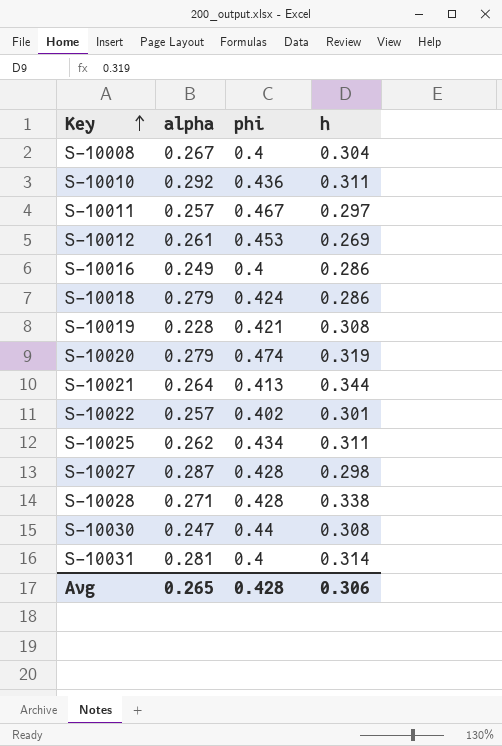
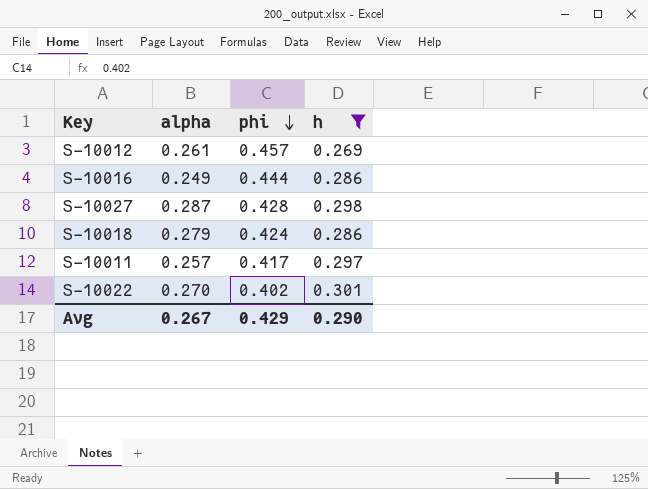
filter: none -> h <= 0.301
row order: Key ascending -> phi descending
S-10012 | phi: 0.453 -> 0.457
S-10016 | phi: 0.4 -> 0.444
S-10011 | phi: 0.467 -> 0.417
S-10022 | alpha: 0.257 -> 0.270
Avg | alpha: 0.265 -> 0.267
Avg | phi: 0.428 -> 0.429
Avg | h: 0.306 -> 0.290

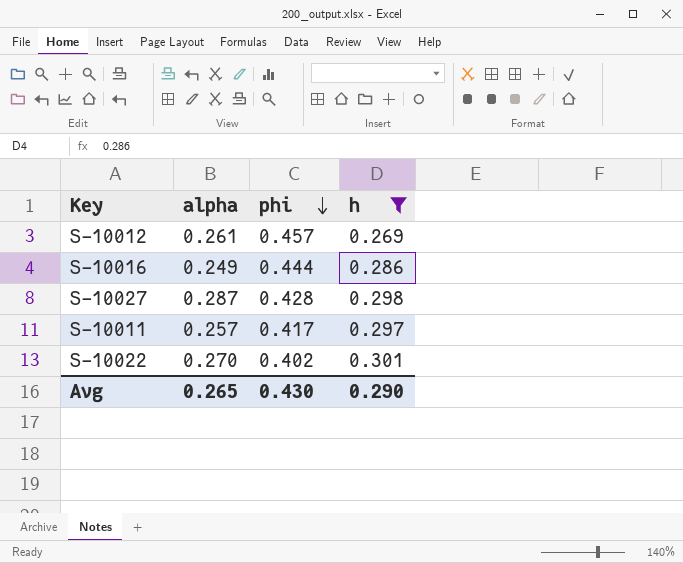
row S-10018: 0.279 | 0.424 | 0.286 -> none
Avg | alpha: 0.267 -> 0.265
Avg | phi: 0.429 -> 0.430

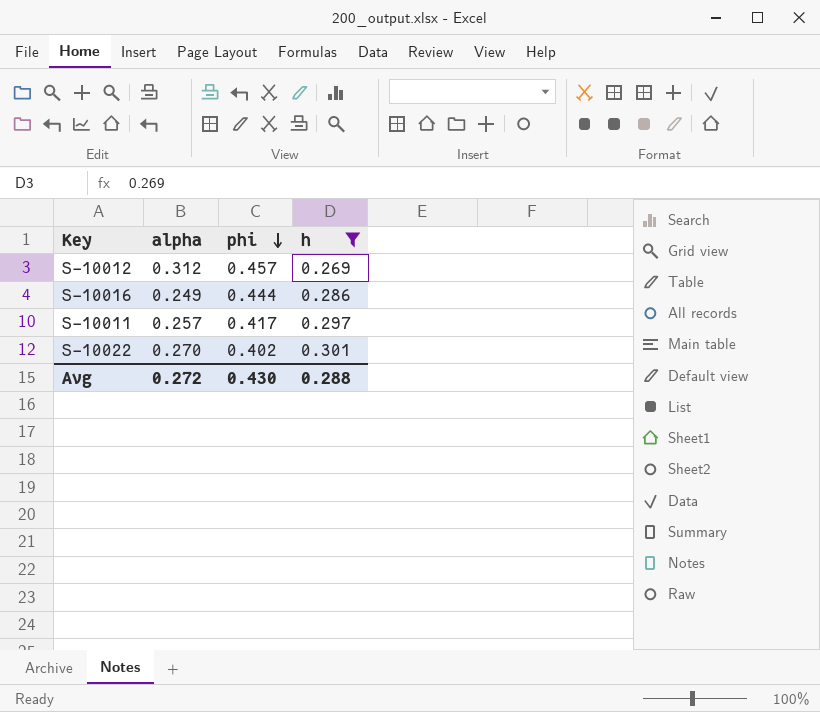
row S-10027: 0.287 | 0.428 | 0.298 -> none
S-10012 | alpha: 0.261 -> 0.312
Avg | alpha: 0.265 -> 0.272
Avg | h: 0.290 -> 0.288

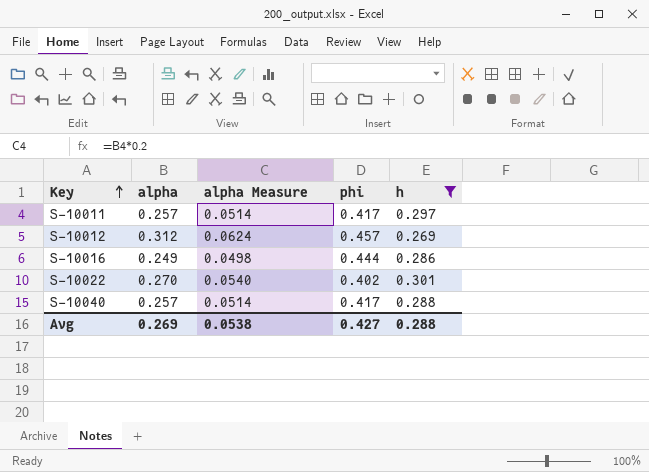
row order: phi descending -> Key ascending
column alpha Measure | formula: none -> [alpha] * 0.2
row S-10040: none -> 0.257 | 0.0514 | 0.417 | 0.288
Avg | alpha: 0.272 -> 0.269
Avg | phi: 0.430 -> 0.427

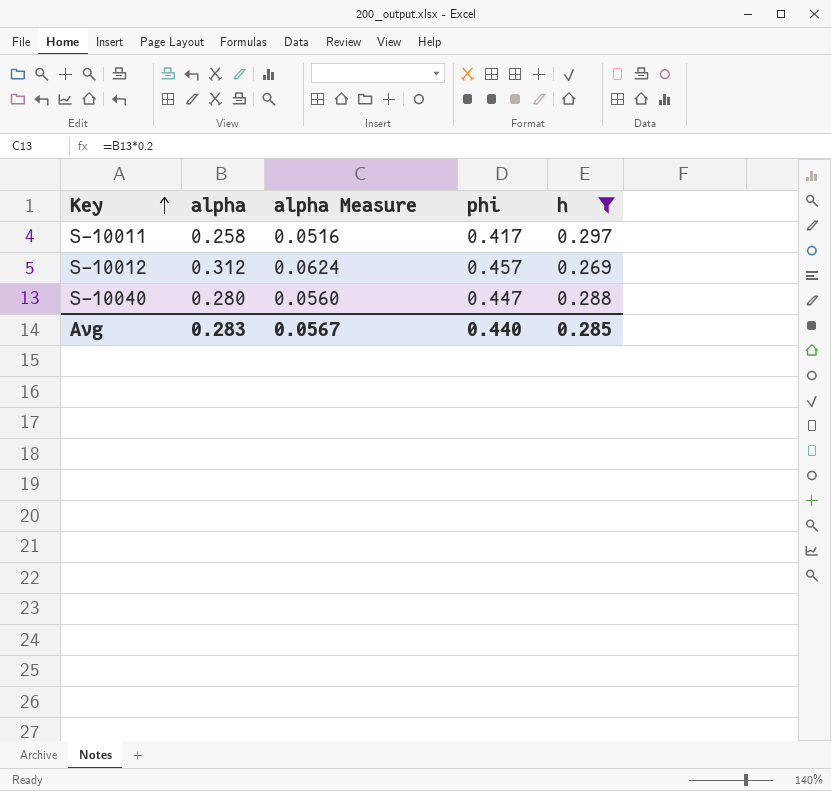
row S-10016: 0.249 | 0.0498 | 0.444 | 0.286 -> none
row S-10022: 0.270 | 0.0540 | 0.402 | 0.301 -> none
S-10011 | alpha: 0.257 -> 0.258
S-10011 | alpha Measure: 0.0514 -> 0.0516
S-10040 | alpha: 0.257 -> 0.280
S-10040 | alpha Measure: 0.0514 -> 0.0560
S-10040 | phi: 0.417 -> 0.447
Avg | alpha: 0.269 -> 0.283
Avg | alpha Measure: 0.0538 -> 0.0567
Avg | phi: 0.427 -> 0.440
Avg | h: 0.288 -> 0.285

